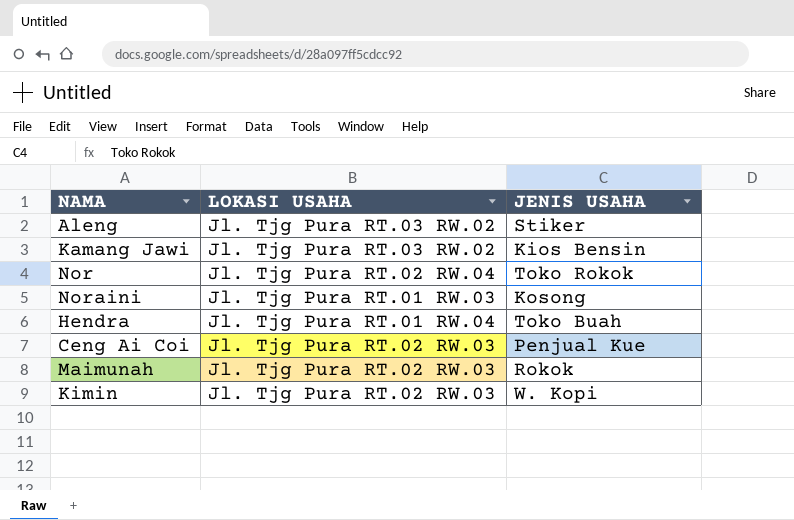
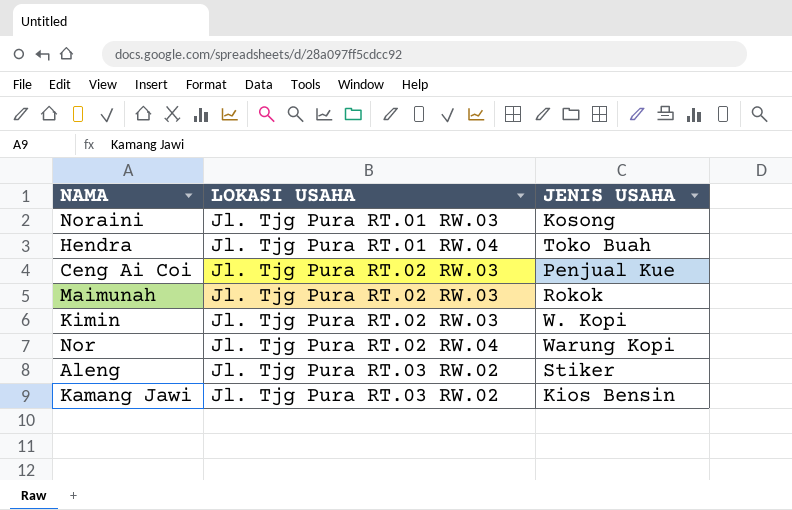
row order: none -> LOKASI USAHA ascending
Nor | JENIS USAHA: Toko Rokok -> Warung Kopi

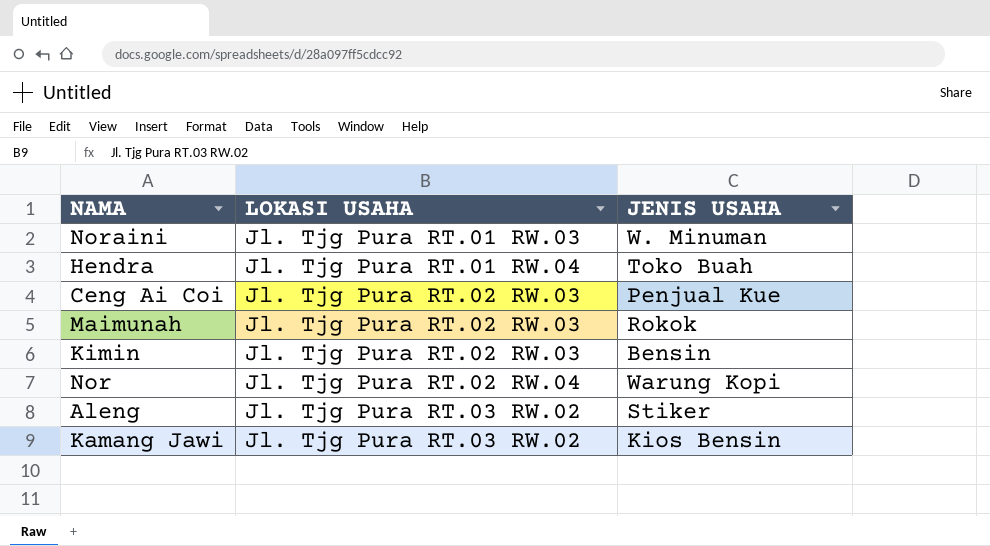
Noraini | JENIS USAHA: Kosong -> W. Minuman
Kimin | JENIS USAHA: W. Kopi -> Bensin

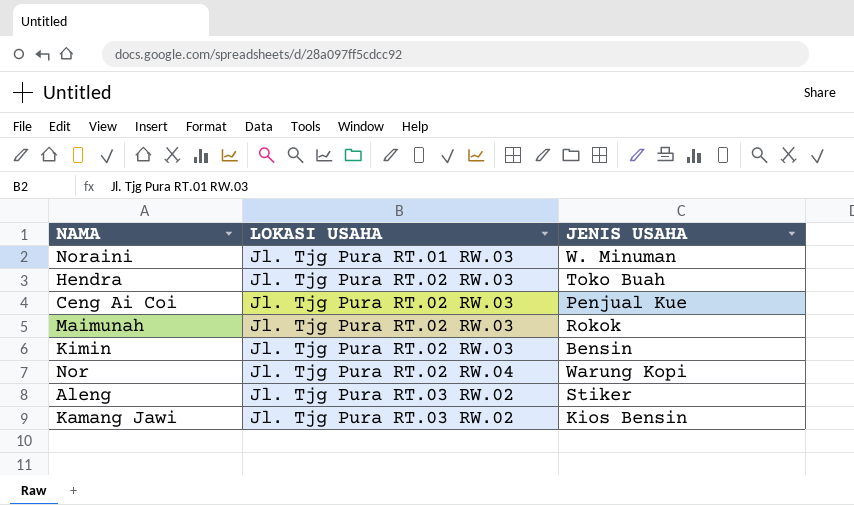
Hendra | LOKASI USAHA: Jl. Tjg Pura RT.01 RW.04 -> Jl. Tjg Pura RT.02 RW.03

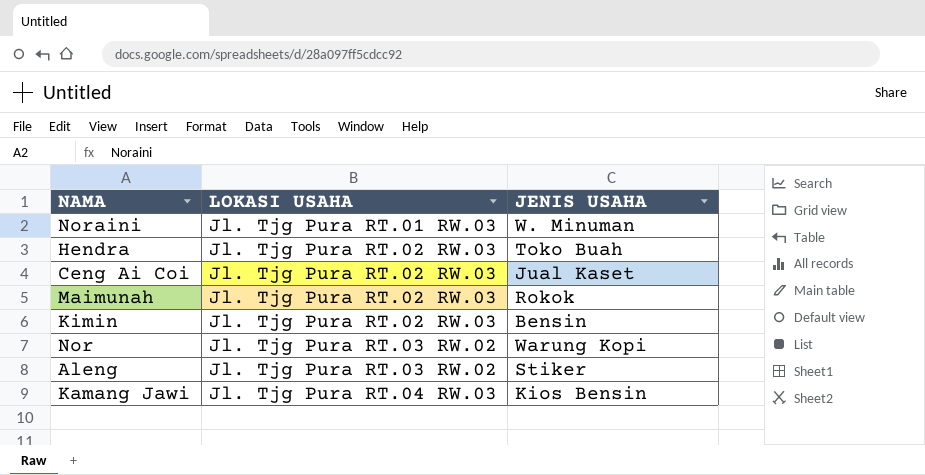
Ceng Ai Coi | JENIS USAHA: Penjual Kue -> Jual Kaset
Nor | LOKASI USAHA: Jl. Tjg Pura RT.02 RW.04 -> Jl. Tjg Pura RT.03 RW.02
Kamang Jawi | LOKASI USAHA: Jl. Tjg Pura RT.03 RW.02 -> Jl. Tjg Pura RT.04 RW.03

